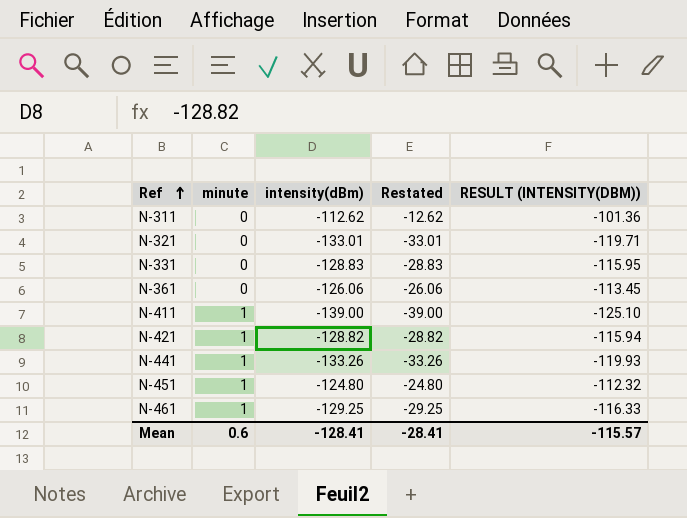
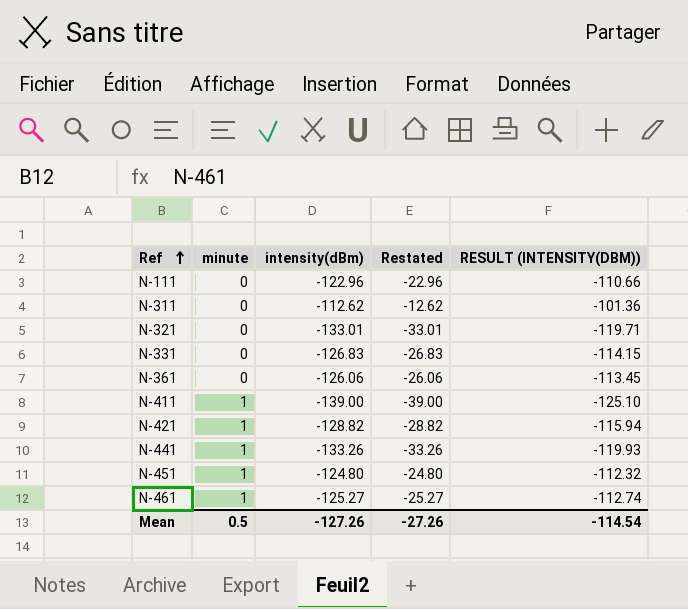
row N-111: none -> 0 | -122.96 | -22.96 | -110.66
N-331 | intensity(dBm): -128.83 -> -126.83
N-331 | Restated: -28.83 -> -26.83
N-331 | RESULT (INTENSITY(DBM)): -115.95 -> -114.15
N-461 | intensity(dBm): -129.25 -> -125.27
N-461 | Restated: -29.25 -> -25.27
N-461 | RESULT (INTENSITY(DBM)): -116.33 -> -112.74
Mean | minute: 0.6 -> 0.5
Mean | intensity(dBm): -128.41 -> -127.26
Mean | Restated: -28.41 -> -27.26
Mean | RESULT (INTENSITY(DBM)): -115.57 -> -114.54

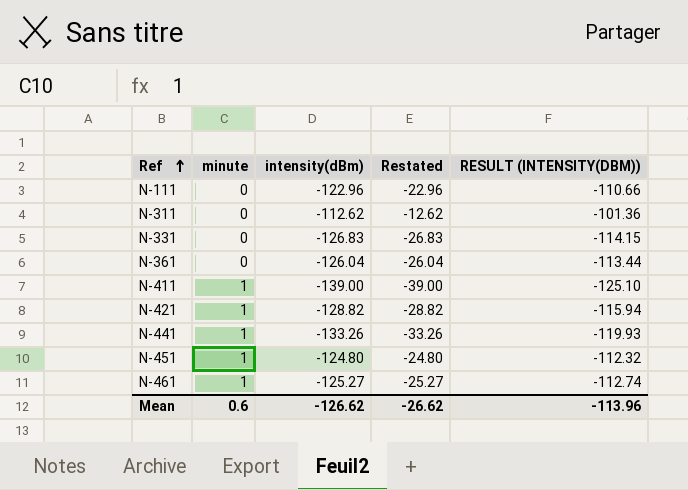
row N-321: 0 | -133.01 | -33.01 | -119.71 -> none
N-361 | intensity(dBm): -126.06 -> -126.04
N-361 | Restated: -26.06 -> -26.04
N-361 | RESULT (INTENSITY(DBM)): -113.45 -> -113.44
Mean | minute: 0.5 -> 0.6
Mean | intensity(dBm): -127.26 -> -126.62
Mean | Restated: -27.26 -> -26.62
Mean | RESULT (INTENSITY(DBM)): -114.54 -> -113.96

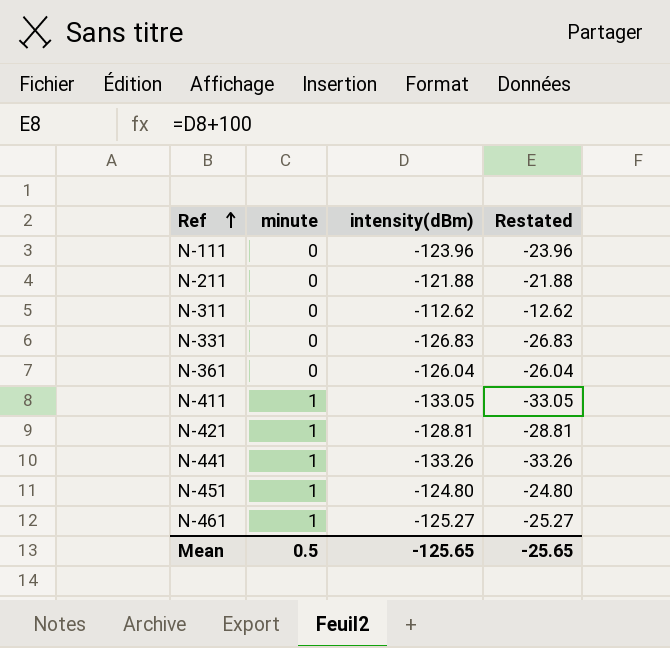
column RESULT (INTENSITY(DBM)) | formula: [intensity(dBm)] * 0.9 -> none
N-111 | intensity(dBm): -122.96 -> -123.96
N-111 | Restated: -22.96 -> -23.96
row N-211: none -> 0 | -121.88 | -21.88
N-411 | intensity(dBm): -139.00 -> -133.05
N-411 | Restated: -39.00 -> -33.05
N-421 | intensity(dBm): -128.82 -> -128.81
N-421 | Restated: -28.82 -> -28.81
Mean | minute: 0.6 -> 0.5
Mean | intensity(dBm): -126.62 -> -125.65
Mean | Restated: -26.62 -> -25.65

